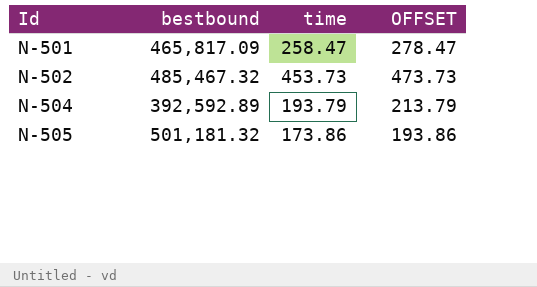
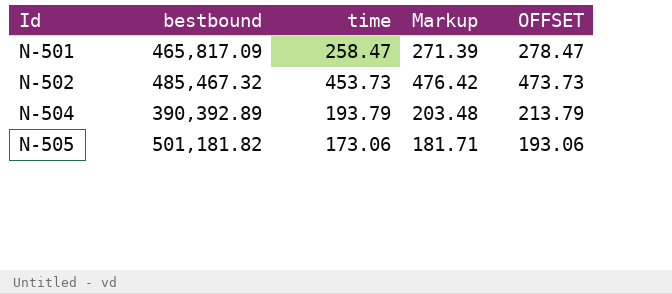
column Markup | formula: none -> [time] * 1.05
N-504 | bestbound: 392,592.89 -> 390,392.89
N-505 | bestbound: 501,181.32 -> 501,181.82
N-505 | time: 173.86 -> 173.06
N-505 | OFFSET: 193.86 -> 193.06

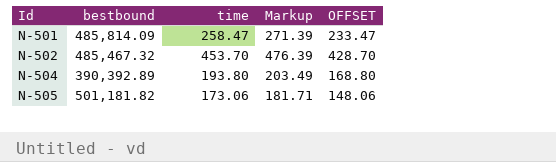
column OFFSET | formula: [time] + 20 -> [time] - 25
N-501 | bestbound: 465,817.09 -> 485,814.09
N-502 | time: 453.73 -> 453.70
N-502 | Markup: 476.42 -> 476.39
N-504 | time: 193.79 -> 193.80
N-504 | Markup: 203.48 -> 203.49

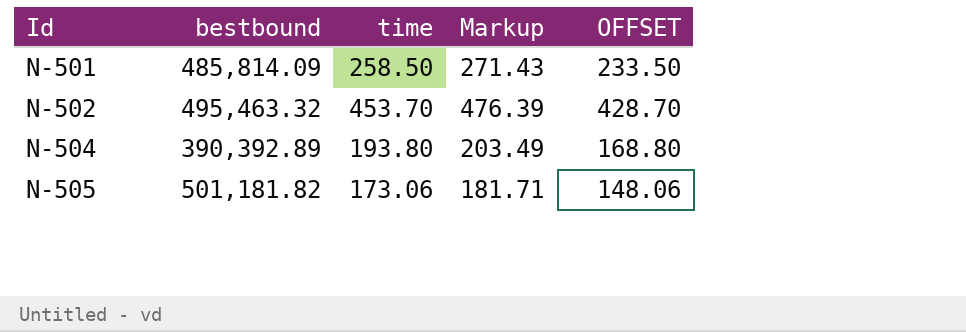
N-501 | time: 258.47 -> 258.50
N-501 | Markup: 271.39 -> 271.43
N-501 | OFFSET: 233.47 -> 233.50
N-502 | bestbound: 485,467.32 -> 495,463.32

